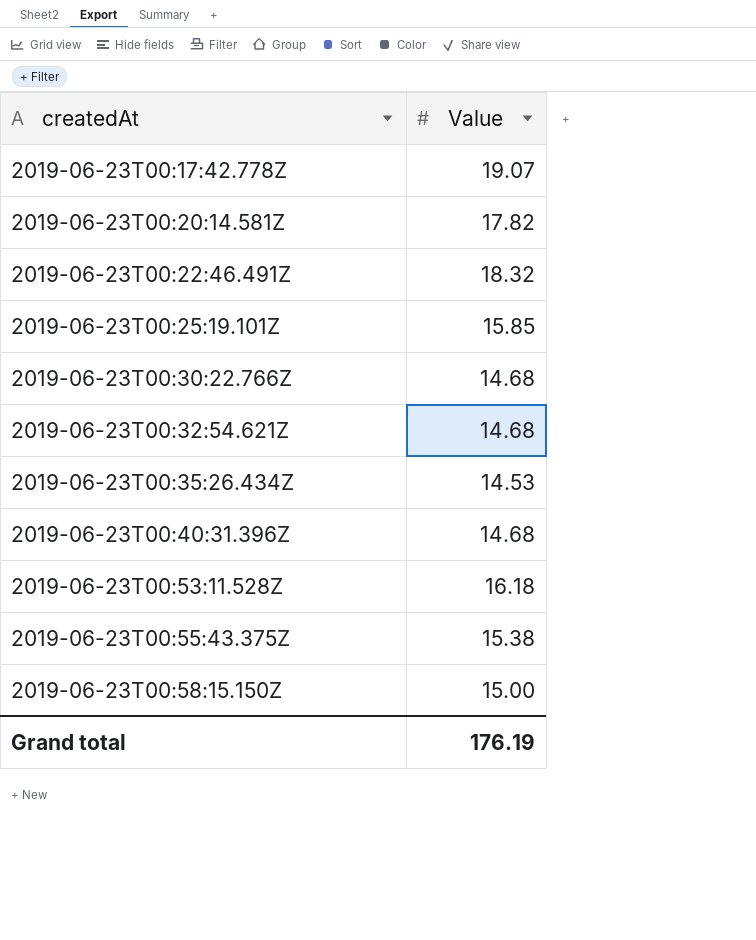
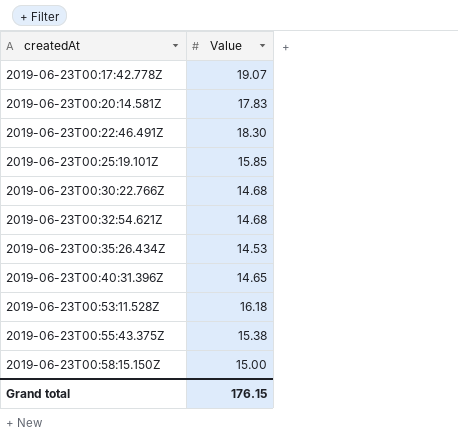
2019-06-23T00:20:14.581Z | Value: 17.82 -> 17.83
2019-06-23T00:22:46.491Z | Value: 18.32 -> 18.30
2019-06-23T00:40:31.396Z | Value: 14.68 -> 14.65
Grand total | Value: 176.19 -> 176.15

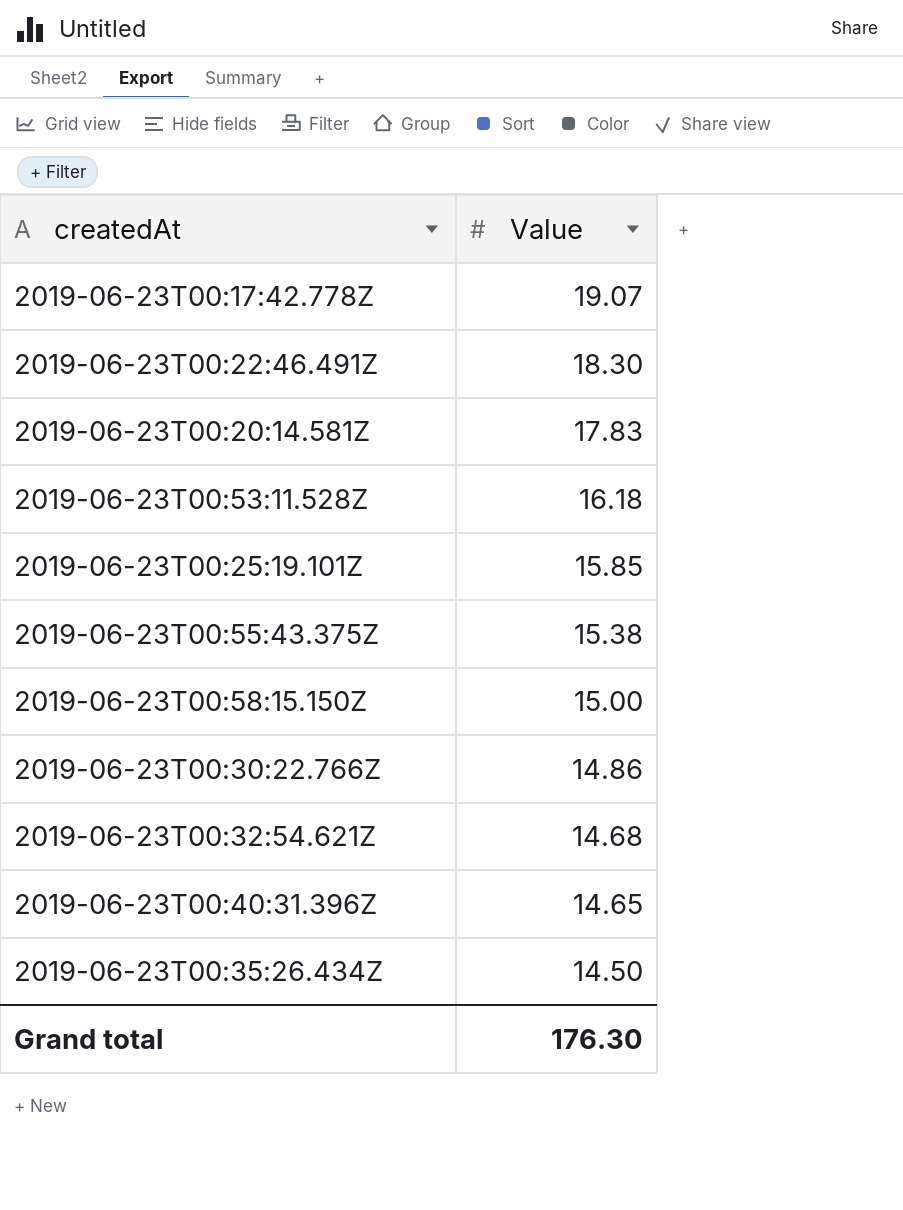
row order: createdAt ascending -> Value descending
2019-06-23T00:30:22.766Z | Value: 14.68 -> 14.86
2019-06-23T00:35:26.434Z | Value: 14.53 -> 14.50
Grand total | Value: 176.15 -> 176.30

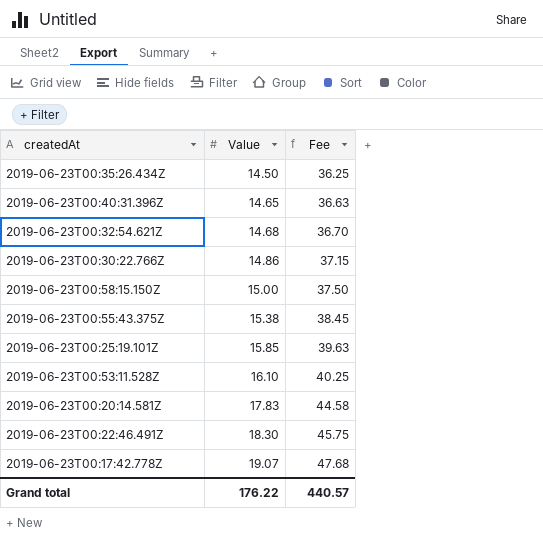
row order: Value descending -> Value ascending
column Fee | formula: none -> [Value] * 2.5
2019-06-23T00:53:11.528Z | Value: 16.18 -> 16.10
Grand total | Value: 176.30 -> 176.22

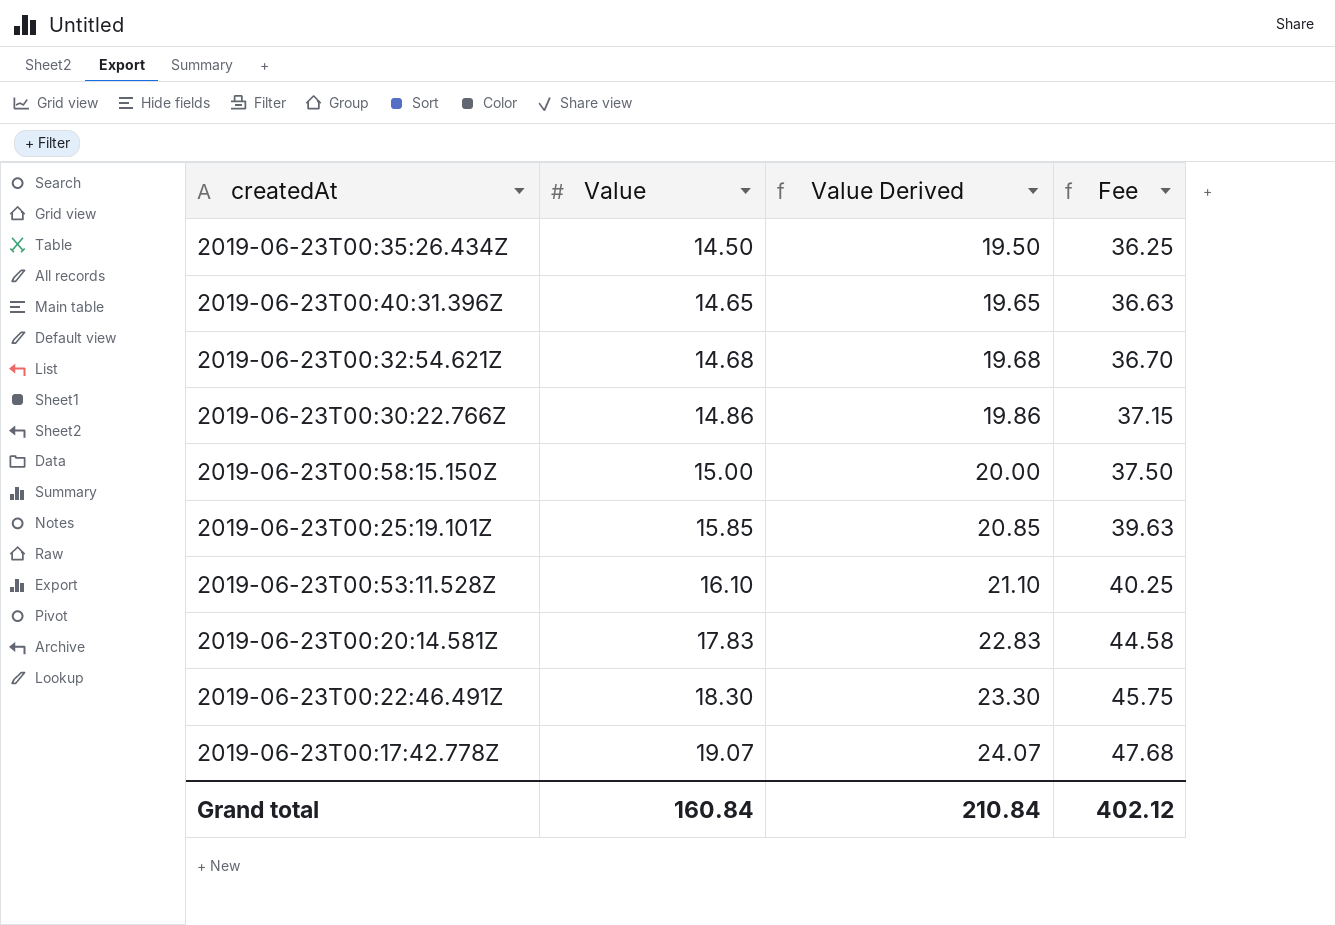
column Value Derived | formula: none -> [Value] + 5
row 2019-06-23T00:55:43.375Z: 15.38 | 38.45 -> none
Grand total | Value: 176.22 -> 160.84
Grand total | Fee: 440.57 -> 402.12

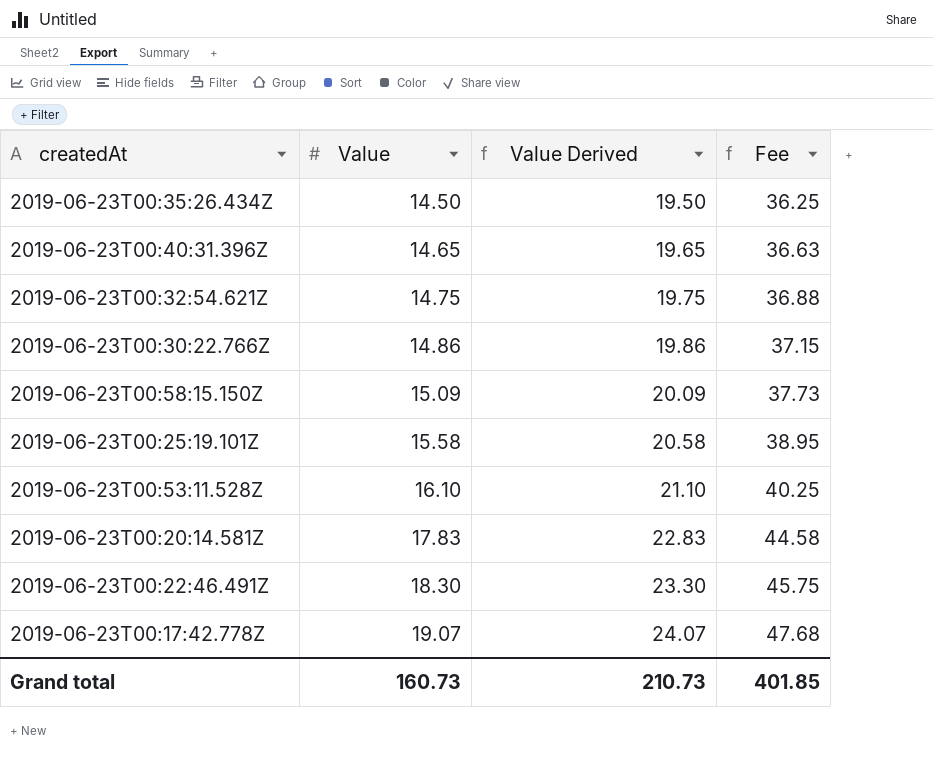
2019-06-23T00:32:54.621Z | Value: 14.68 -> 14.75
2019-06-23T00:32:54.621Z | Value Derived: 19.68 -> 19.75
2019-06-23T00:32:54.621Z | Fee: 36.70 -> 36.88
2019-06-23T00:58:15.150Z | Value: 15.00 -> 15.09
2019-06-23T00:58:15.150Z | Value Derived: 20.00 -> 20.09
2019-06-23T00:58:15.150Z | Fee: 37.50 -> 37.73
2019-06-23T00:25:19.101Z | Value: 15.85 -> 15.58
2019-06-23T00:25:19.101Z | Value Derived: 20.85 -> 20.58
2019-06-23T00:25:19.101Z | Fee: 39.63 -> 38.95
Grand total | Value: 160.84 -> 160.73
Grand total | Value Derived: 210.84 -> 210.73
Grand total | Fee: 402.12 -> 401.85

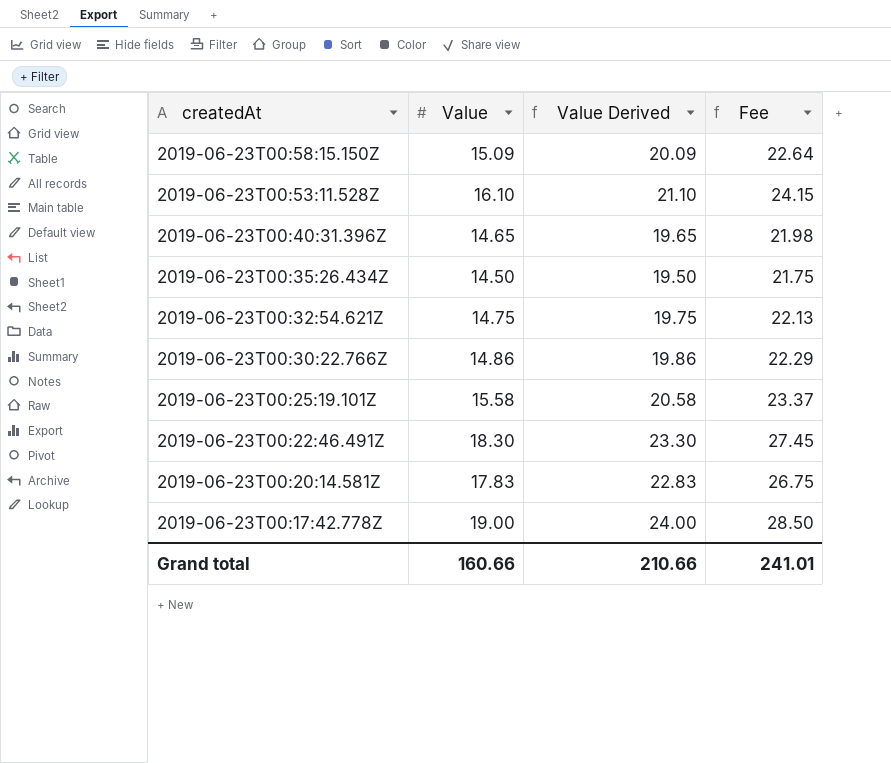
row order: Value ascending -> createdAt descending
column Fee | formula: [Value] * 2.5 -> [Value] * 1.5
2019-06-23T00:17:42.778Z | Value: 19.07 -> 19.00
2019-06-23T00:17:42.778Z | Value Derived: 24.07 -> 24.00
Grand total | Value: 160.73 -> 160.66
Grand total | Value Derived: 210.73 -> 210.66
Grand total | Fee: 401.85 -> 241.01

